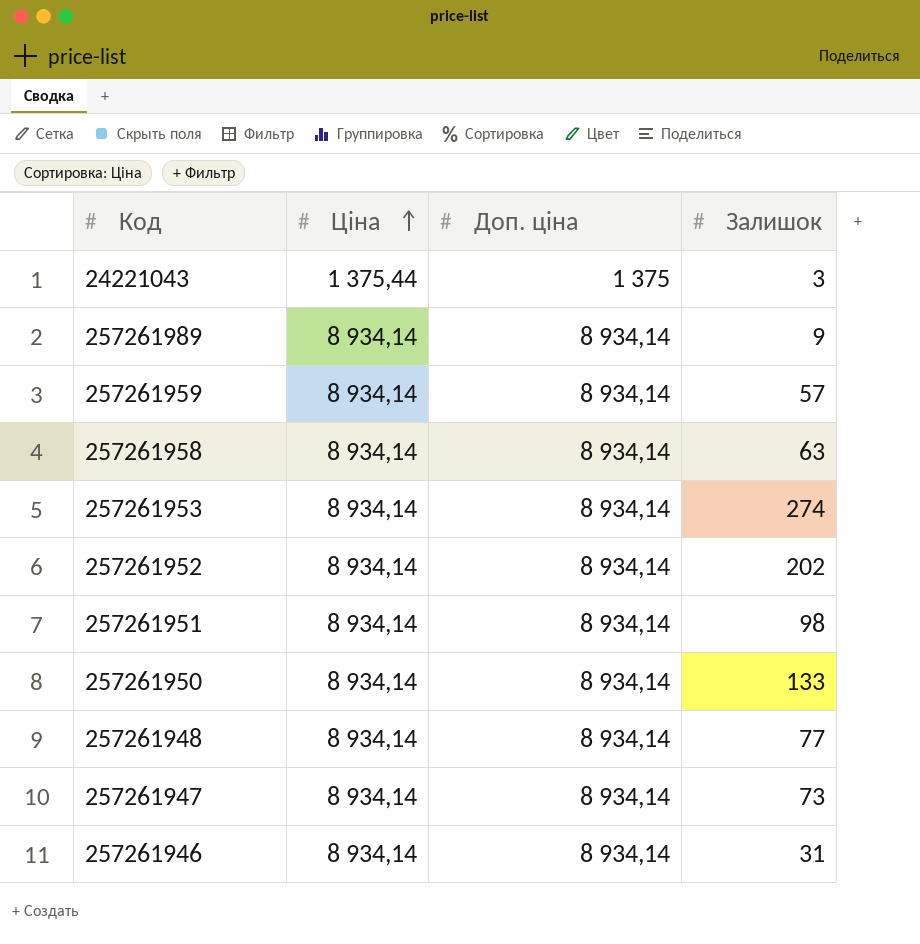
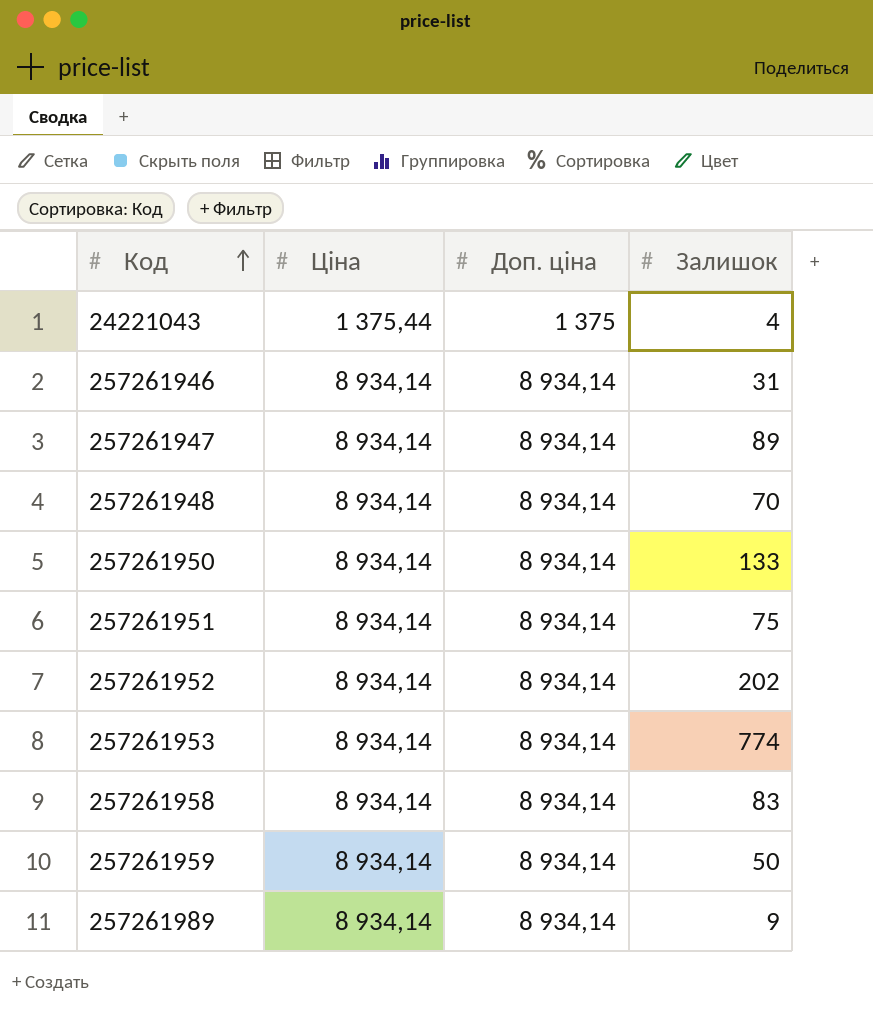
row order: Ціна ascending -> Код ascending
24221043 | Залишок: 3 -> 4
257261947 | Залишок: 73 -> 89
257261948 | Залишок: 77 -> 70
257261951 | Залишок: 98 -> 75
257261953 | Залишок: 274 -> 774
257261958 | Залишок: 63 -> 83
257261959 | Залишок: 57 -> 50

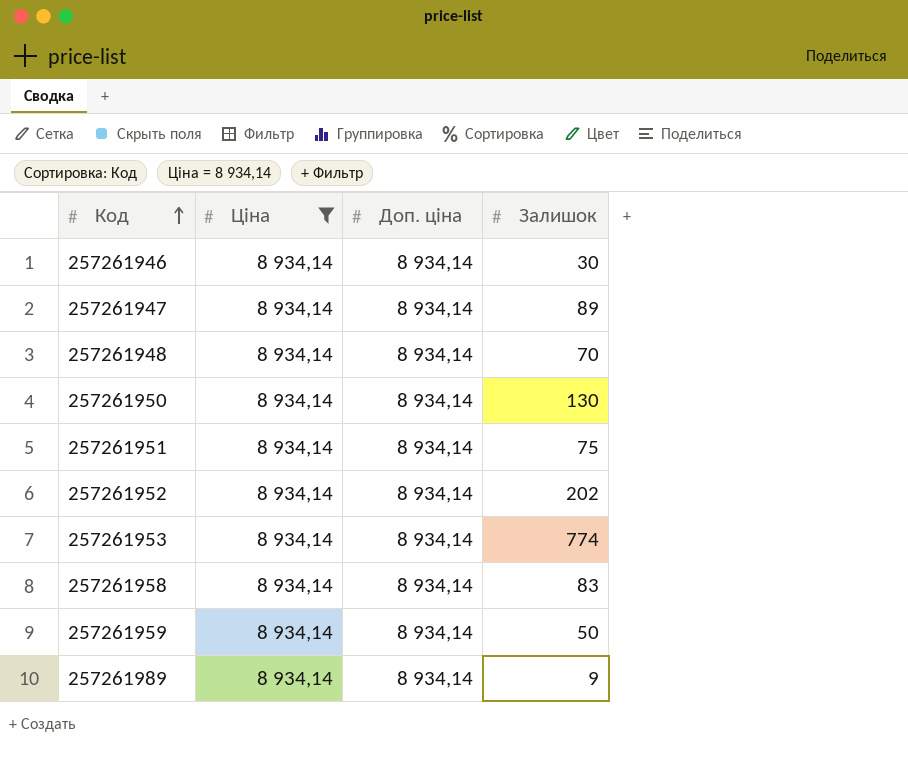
filter: none -> Ціна = 8 934,14
257261946 | Залишок: 31 -> 30
257261950 | Залишок: 133 -> 130

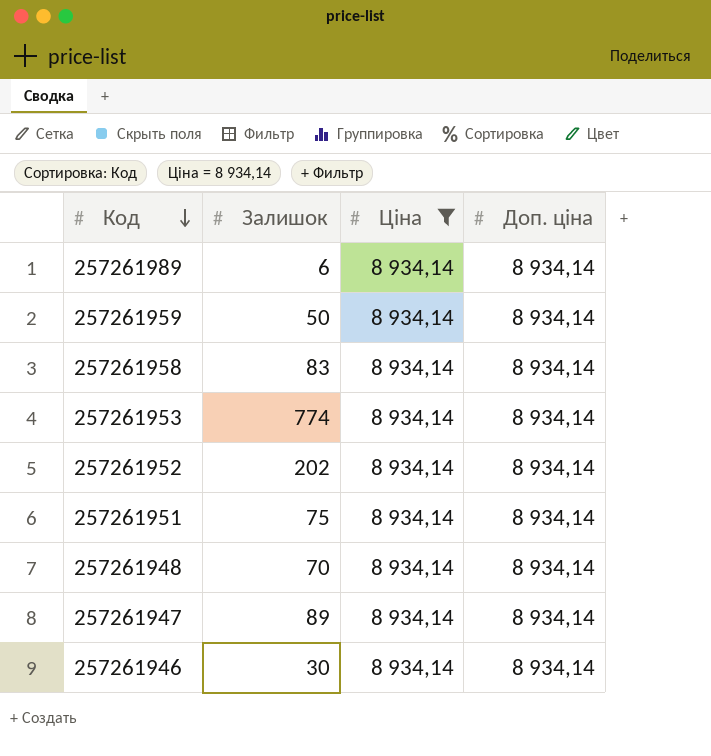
row order: Код ascending -> Код descending
column Залишок | position: 4 -> 2
row 257261950: 8 934,14 | 8 934,14 | 130 -> none
257261989 | Залишок: 9 -> 6

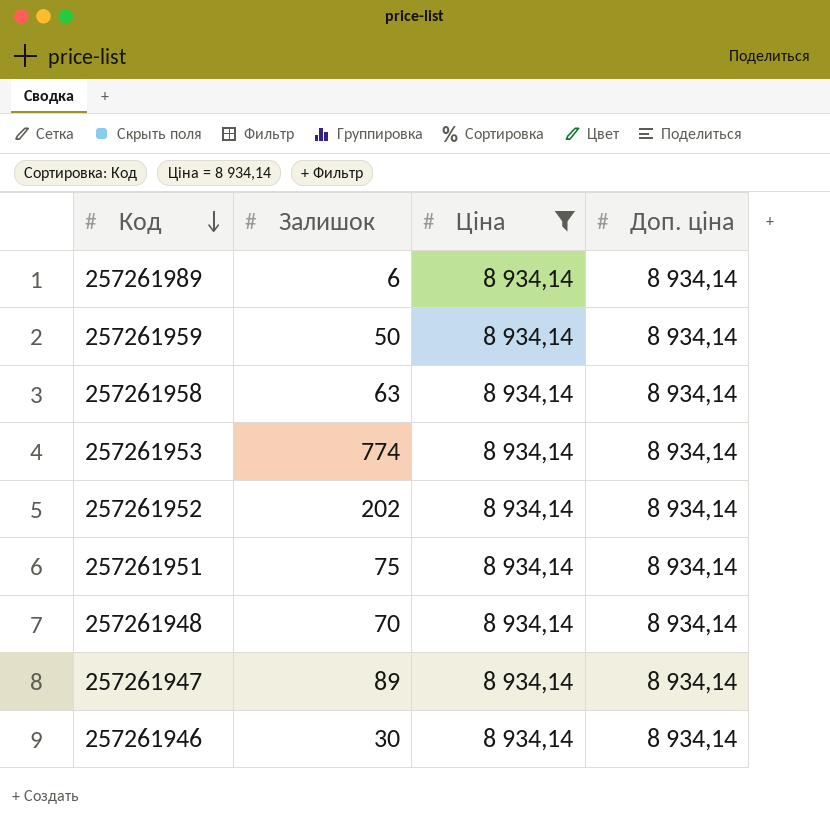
257261958 | Залишок: 83 -> 63

